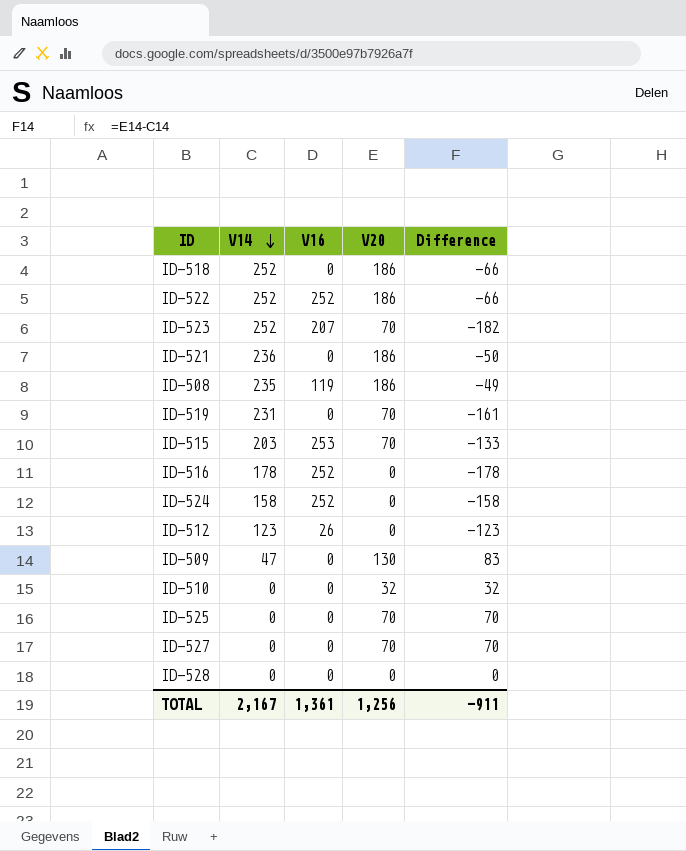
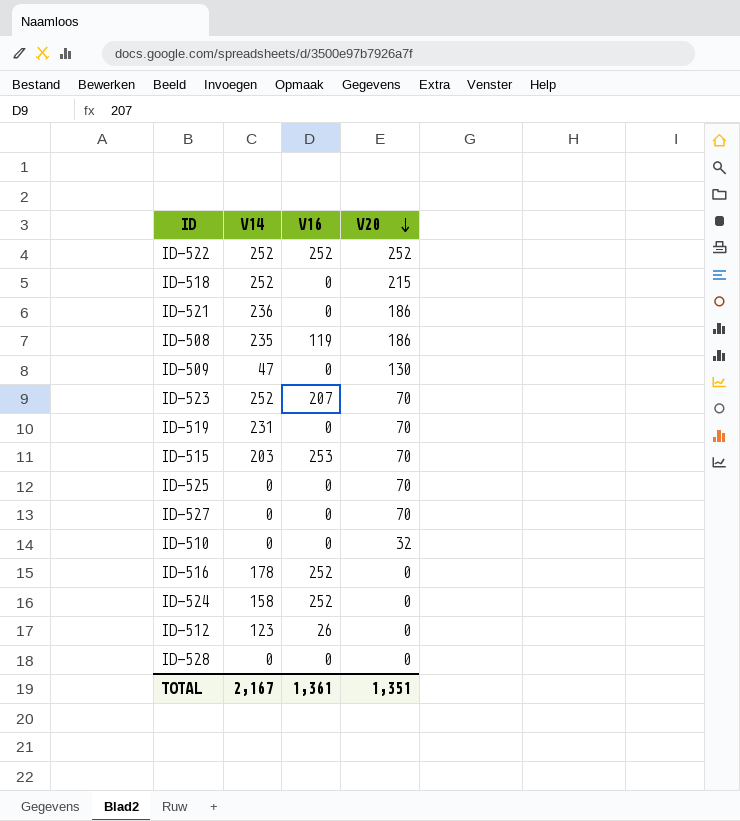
row order: V14 descending -> V20 descending
column Difference | formula: [V20] - [V14] -> none
ID-522 | V20: 186 -> 252
ID-518 | V20: 186 -> 215
TOTAL | V20: 1,256 -> 1,351

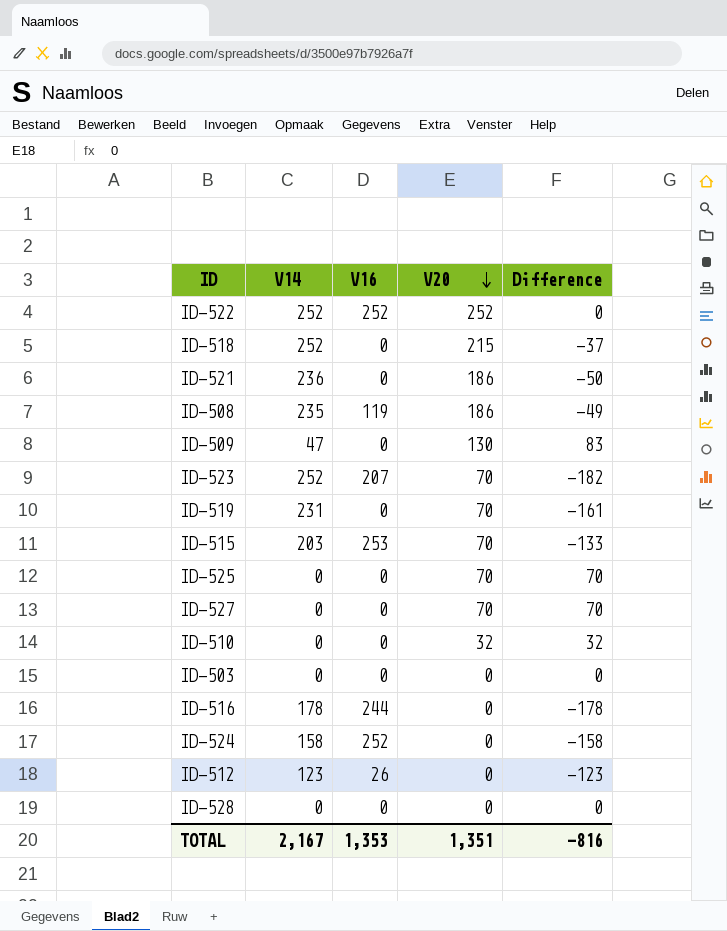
column Difference | formula: none -> [V20] - [V14]
row ID-503: none -> 0 | 0 | 0 | 0
ID-516 | V16: 252 -> 244
TOTAL | V16: 1,361 -> 1,353

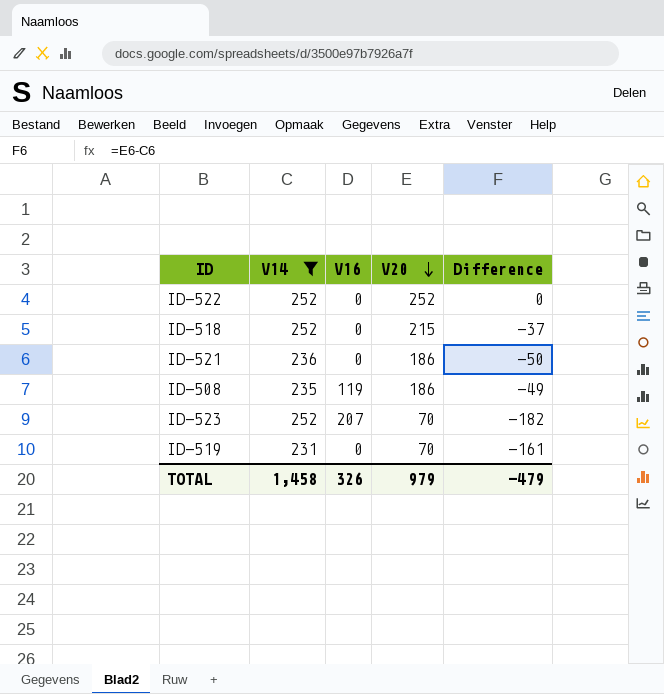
filter: none -> V14 >= 231
ID-522 | V16: 252 -> 0
TOTAL | V14: 2,167 -> 1,458
TOTAL | V16: 1,353 -> 326
TOTAL | V20: 1,351 -> 979
TOTAL | Difference: -816 -> -479

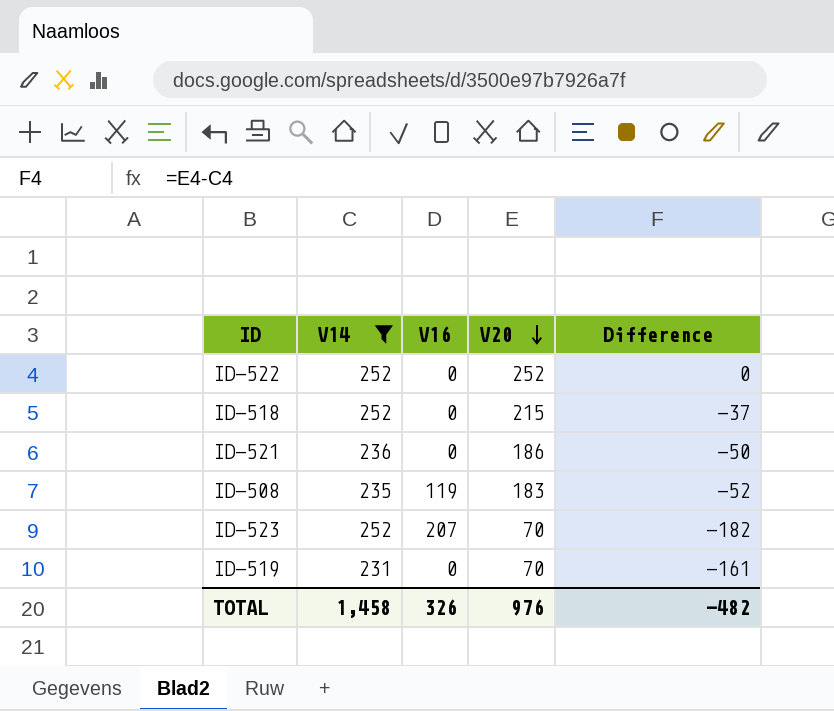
ID-508 | V20: 186 -> 183
ID-508 | Difference: -49 -> -52
TOTAL | V20: 979 -> 976
TOTAL | Difference: -479 -> -482

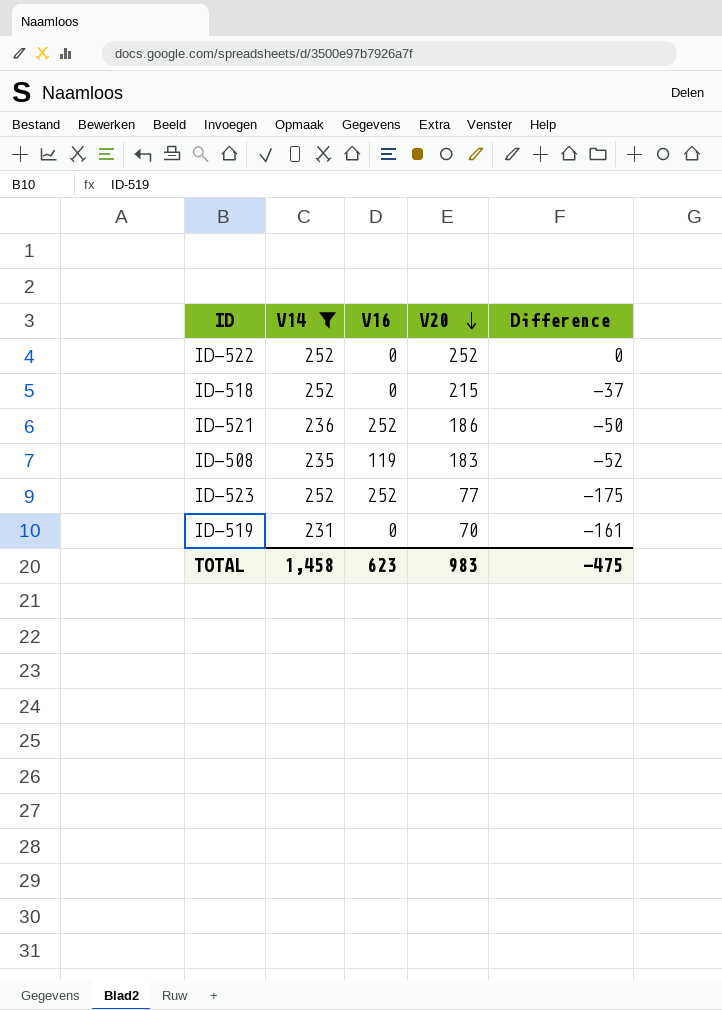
ID-521 | V16: 0 -> 252
ID-523 | V16: 207 -> 252
ID-523 | V20: 70 -> 77
ID-523 | Difference: -182 -> -175
TOTAL | V16: 326 -> 623
TOTAL | V20: 976 -> 983
TOTAL | Difference: -482 -> -475

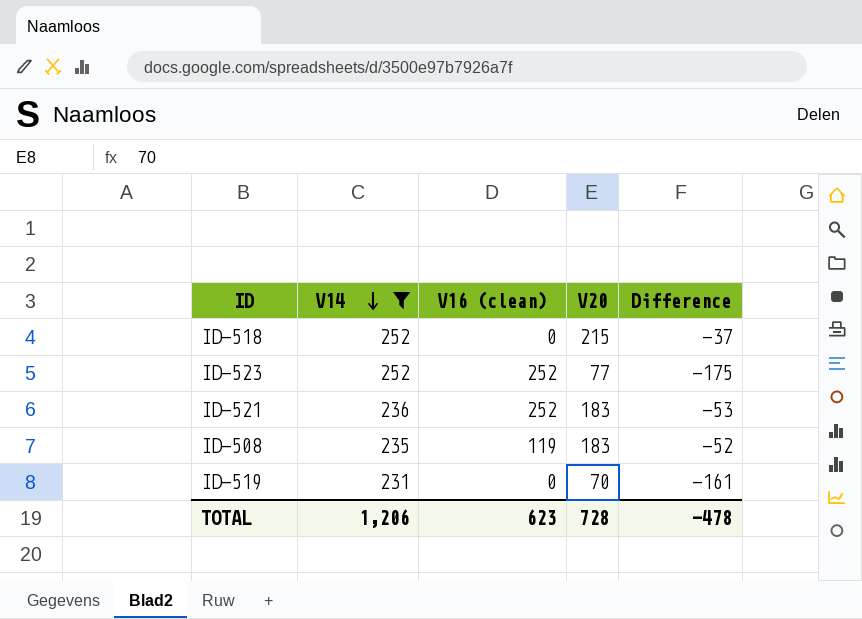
row order: V20 descending -> V14 descending
column name: V16 -> V16 (clean)
row ID-522: 252 | 0 | 252 | 0 -> none
ID-521 | V20: 186 -> 183
ID-521 | Difference: -50 -> -53
TOTAL | V14: 1,458 -> 1,206
TOTAL | V20: 983 -> 728
TOTAL | Difference: -475 -> -478

